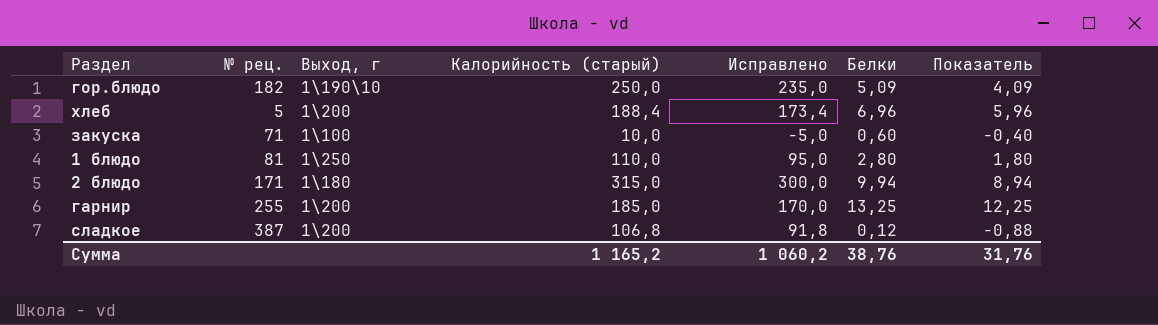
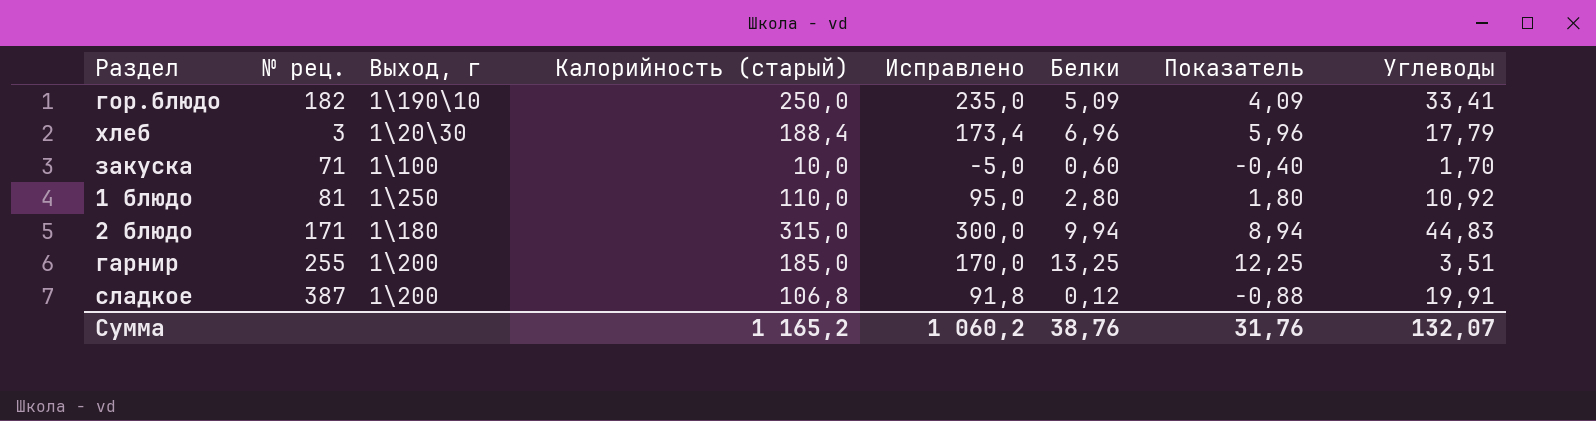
column Углеводы | position: none -> 8
хлеб | № рец.: 5 -> 3
хлеб | Выход, г: 1\200 -> 1\20\30

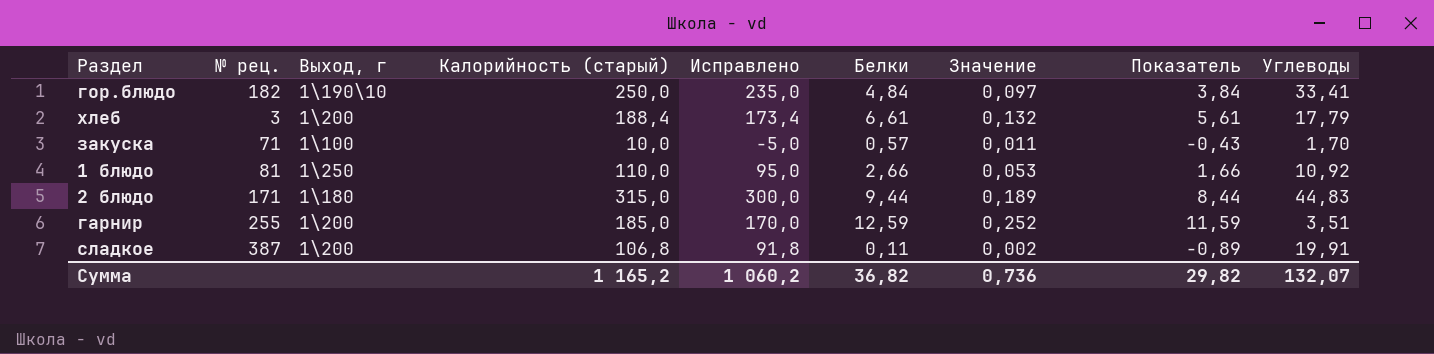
column Значение | formula: none -> [Белки] * 0,02
гор.блюдо | Белки: 5,09 -> 4,84
гор.блюдо | Показатель: 4,09 -> 3,84
хлеб | Выход, г: 1\20\30 -> 1\200
хлеб | Белки: 6,96 -> 6,61
хлеб | Показатель: 5,96 -> 5,61
закуска | Белки: 0,60 -> 0,57
закуска | Показатель: -0,40 -> -0,43
1 блюдо | Белки: 2,80 -> 2,66
1 блюдо | Показатель: 1,80 -> 1,66
2 блюдо | Белки: 9,94 -> 9,44
2 блюдо | Показатель: 8,94 -> 8,44
гарнир | Белки: 13,25 -> 12,59
гарнир | Показатель: 12,25 -> 11,59
сладкое | Белки: 0,12 -> 0,11
сладкое | Показатель: -0,88 -> -0,89
Сумма | Белки: 38,76 -> 36,82
Сумма | Показатель: 31,76 -> 29,82

